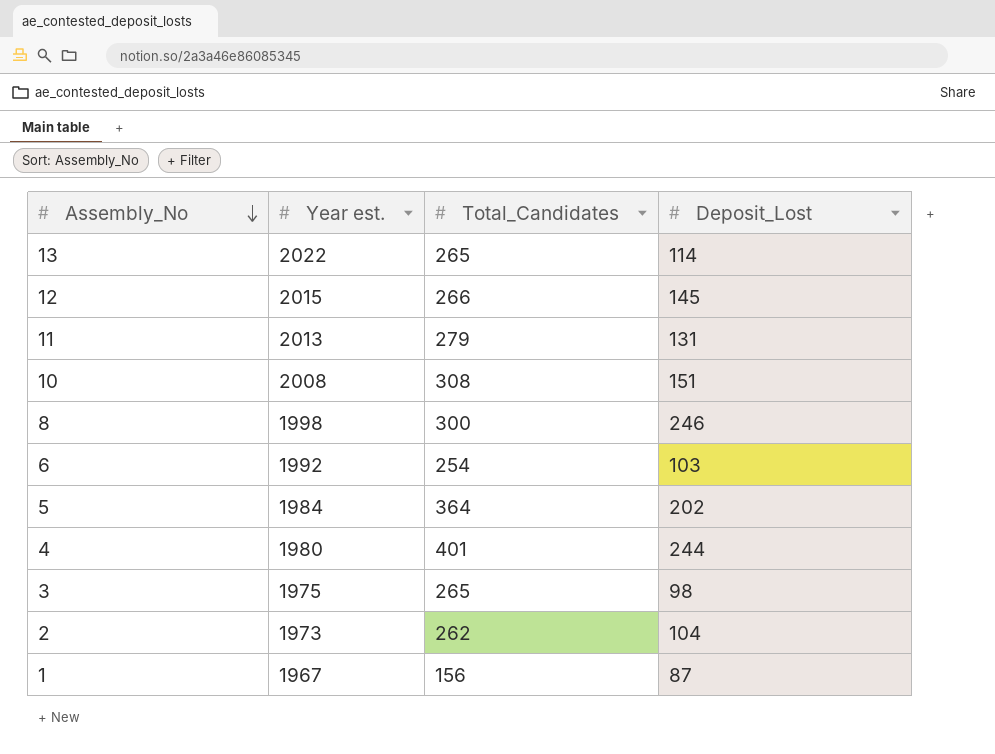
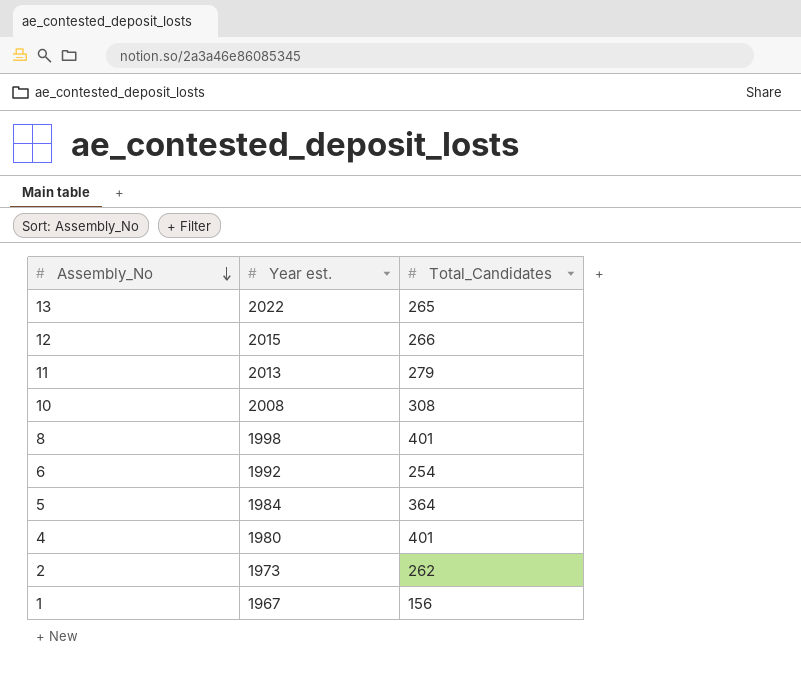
column Deposit_Lost | position: 4 -> none
row 3: 1975 | 265 | 98 -> none
8 | Total_Candidates: 300 -> 401

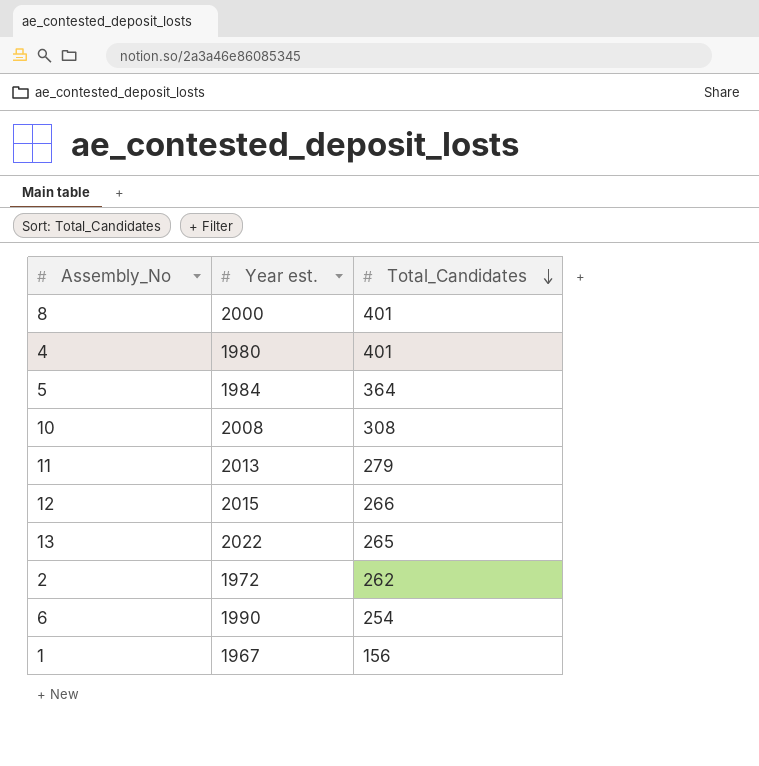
row order: Assembly_No descending -> Total_Candidates descending
8 | Year est.: 1998 -> 2000
2 | Year est.: 1973 -> 1972
6 | Year est.: 1992 -> 1990

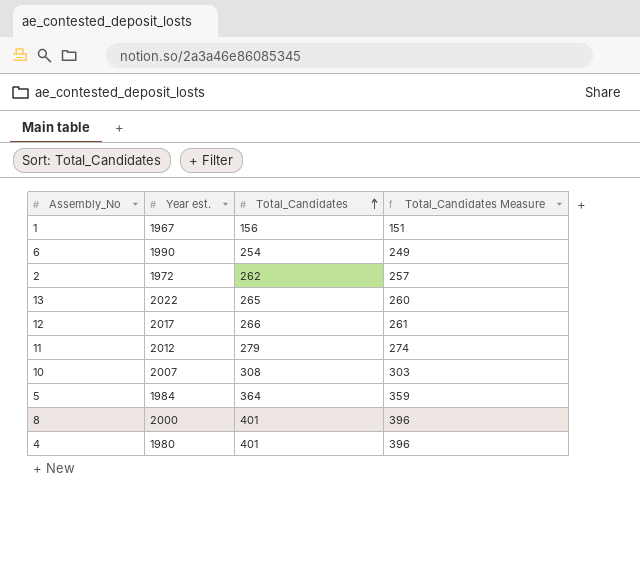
row order: Total_Candidates descending -> Total_Candidates ascending
column Total_Candidates Measure | formula: none -> [Total_Candidates] - 5
12 | Year est.: 2015 -> 2017
11 | Year est.: 2013 -> 2012
10 | Year est.: 2008 -> 2007

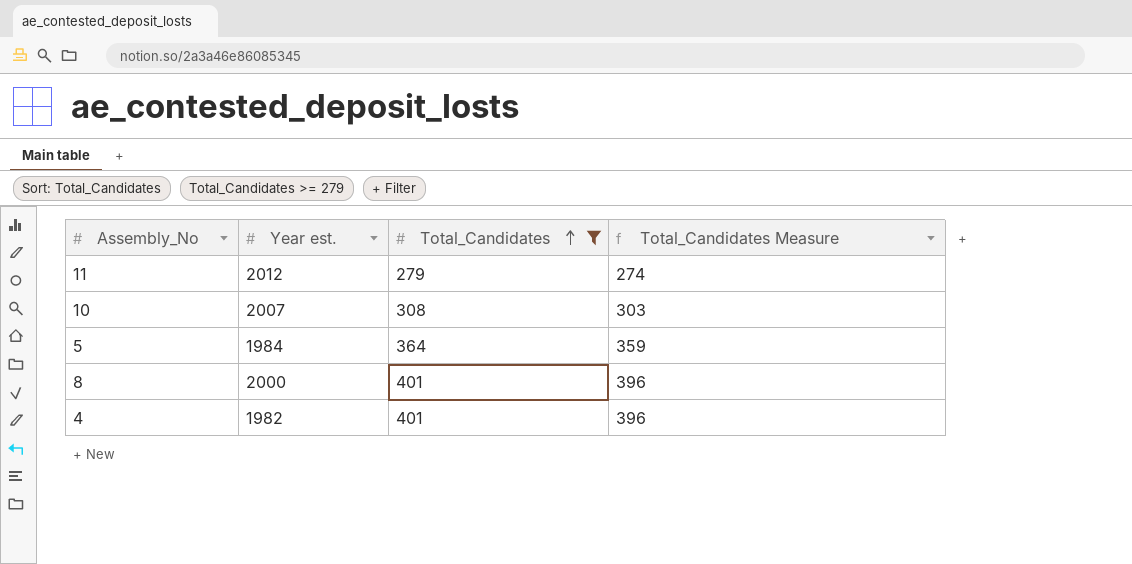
filter: none -> Total_Candidates >= 279
4 | Year est.: 1980 -> 1982

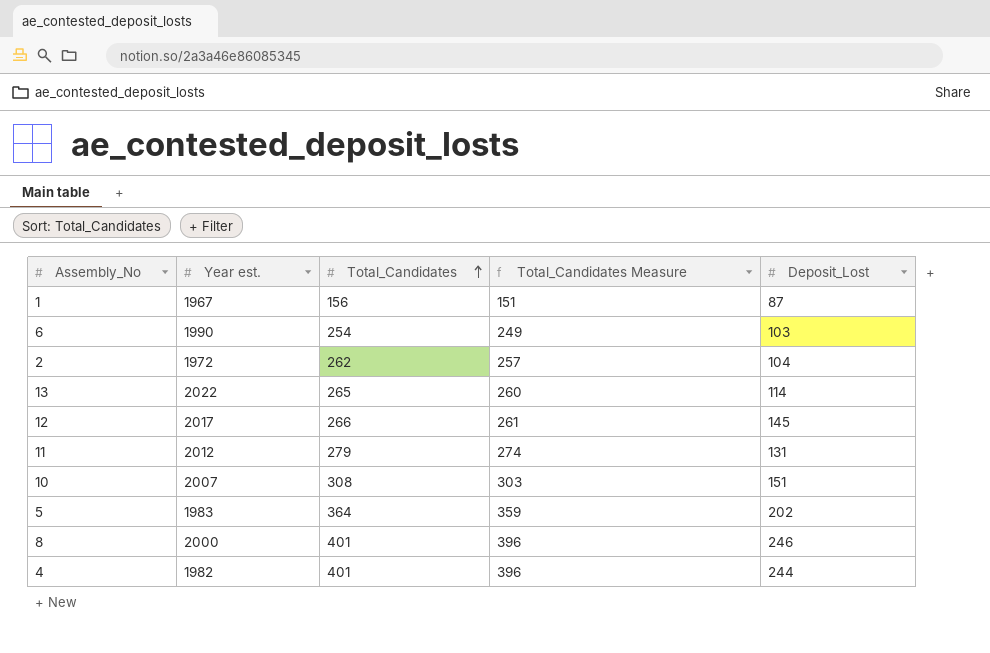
filter: Total_Candidates >= 279 -> none
column Deposit_Lost | position: none -> 5
5 | Year est.: 1984 -> 1983

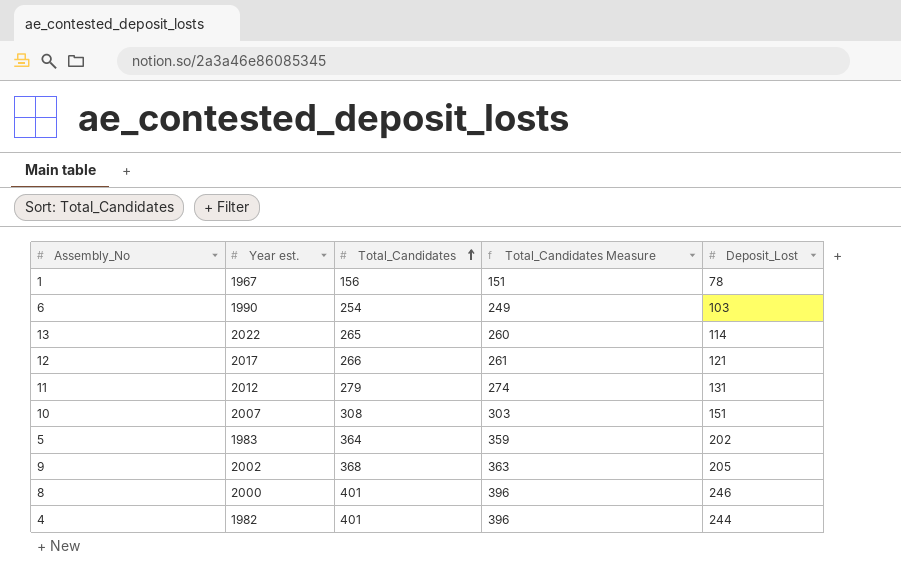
row 2: 1972 | 262 | 257 | 104 -> none
1 | Deposit_Lost: 87 -> 78
12 | Deposit_Lost: 145 -> 121
row 9: none -> 2002 | 368 | 363 | 205

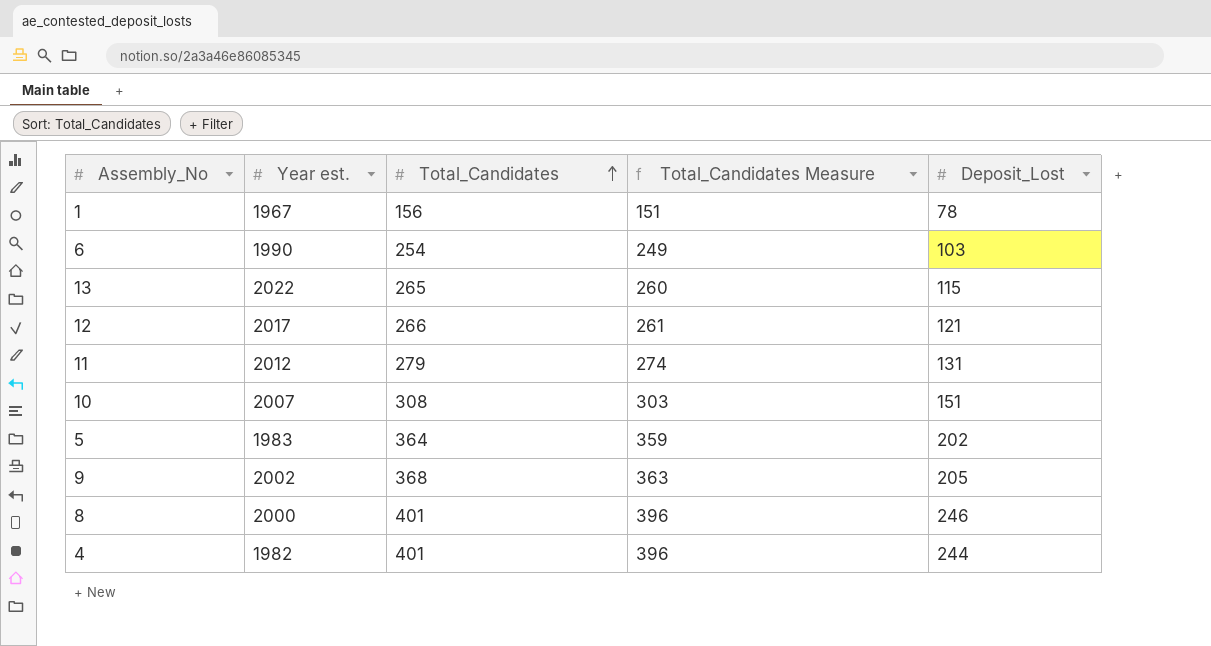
13 | Deposit_Lost: 114 -> 115

